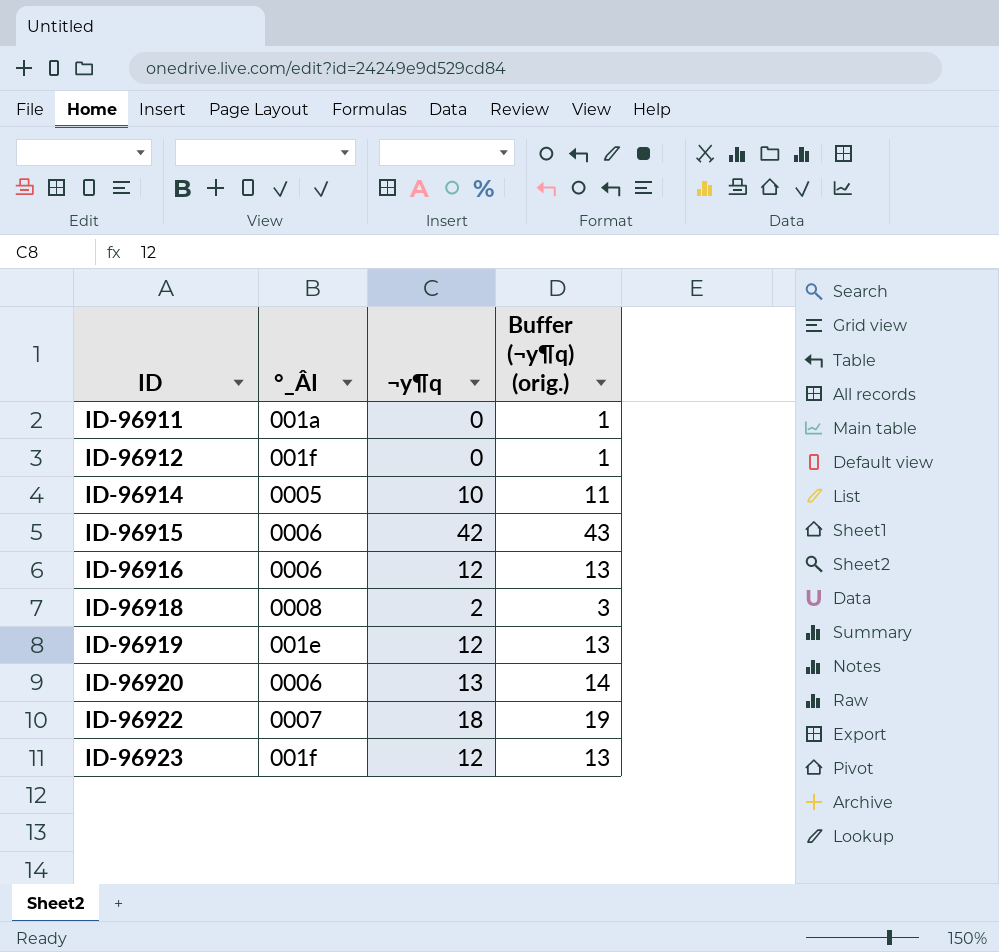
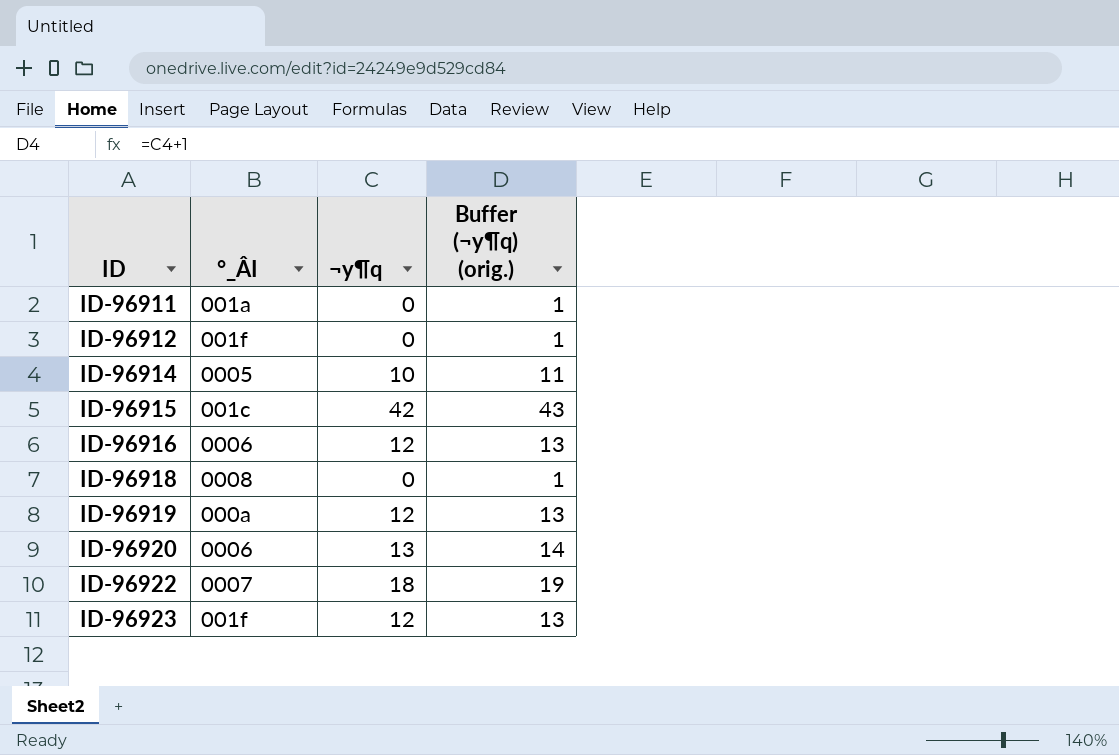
ID-96915 | °_ÂI: 0006 -> 001c
ID-96918 | ¬y¶q: 2 -> 0
ID-96918 | Buffer (¬y¶q) (orig.): 3 -> 1
ID-96919 | °_ÂI: 001e -> 000a

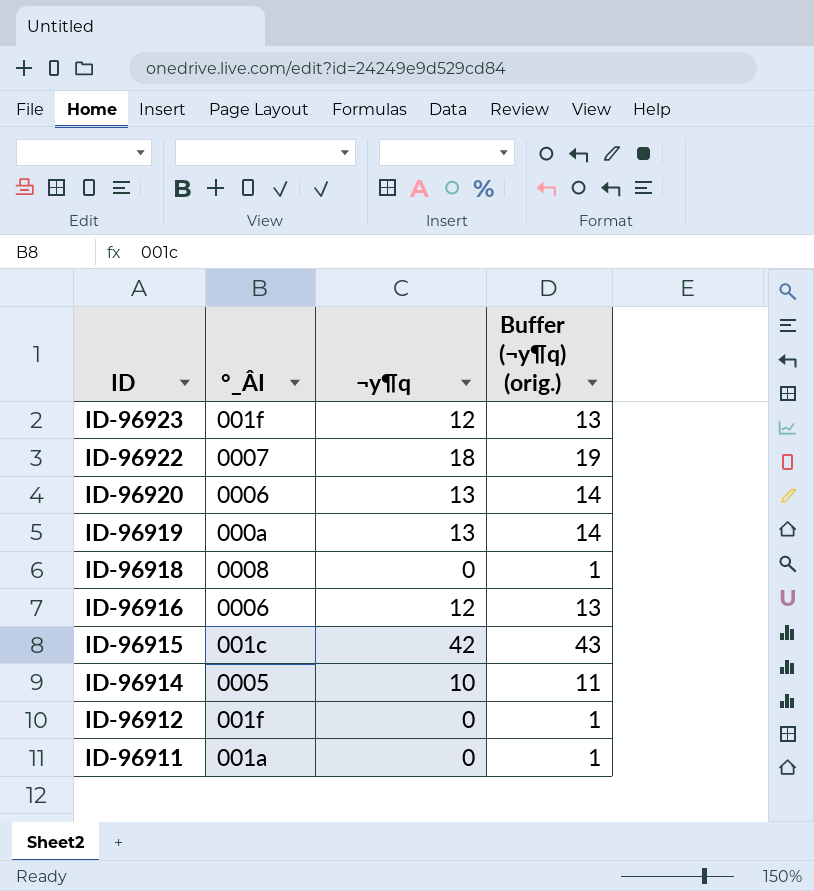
row order: ID ascending -> ID descending
ID-96919 | ¬y¶q: 12 -> 13
ID-96919 | Buffer (¬y¶q) (orig.): 13 -> 14

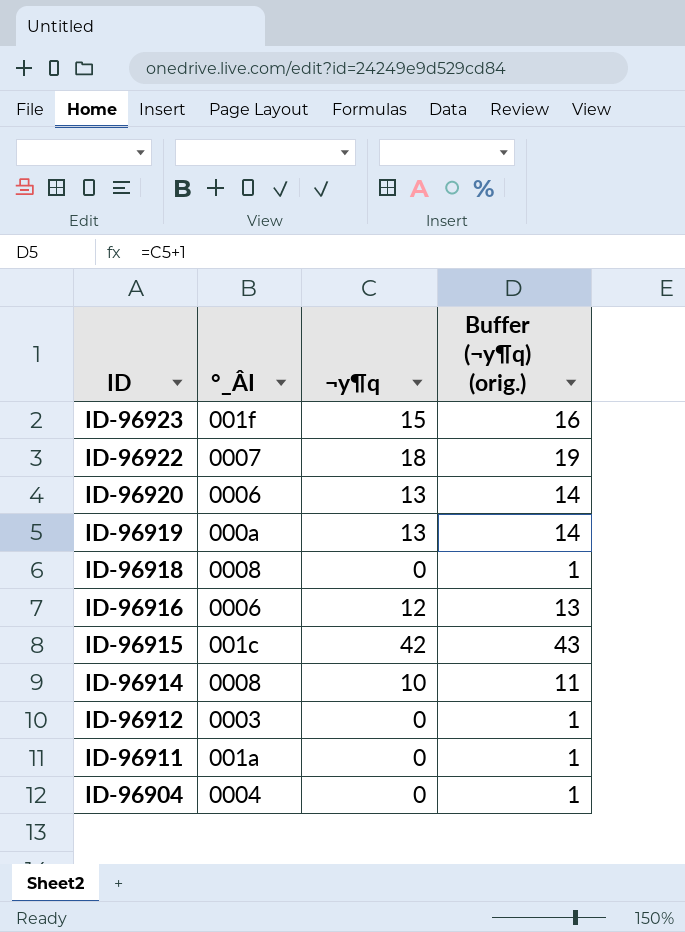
ID-96923 | ¬y¶q: 12 -> 15
ID-96923 | Buffer (¬y¶q) (orig.): 13 -> 16
ID-96914 | °_ÂI: 0005 -> 0008
ID-96912 | °_ÂI: 001f -> 0003
row ID-96904: none -> 0004 | 0 | 1

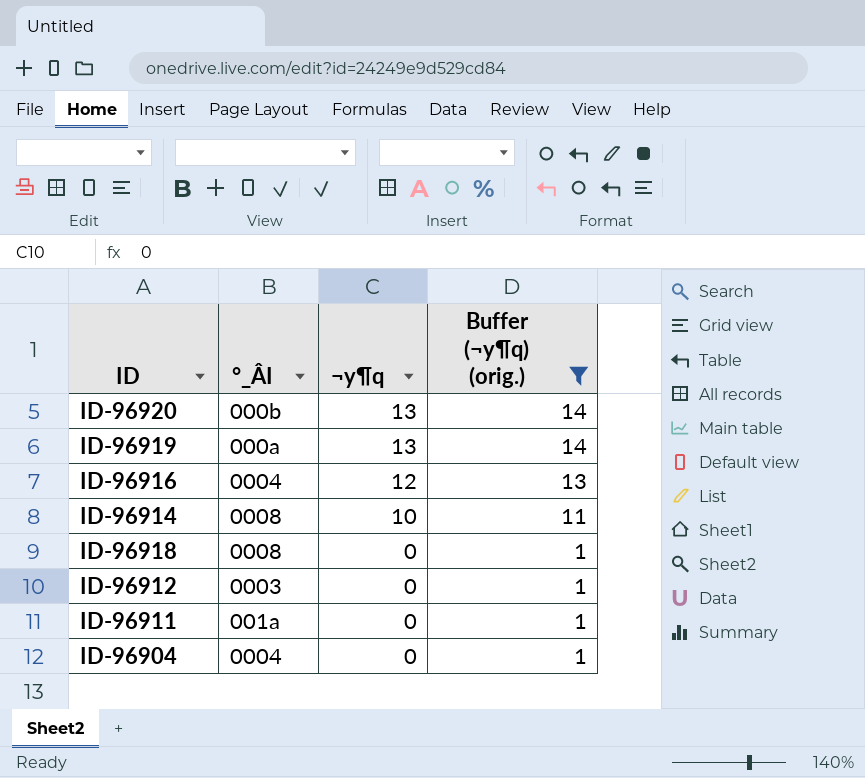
filter: none -> Buffer (¬y¶q) (orig.) <= 14
row order: ID descending -> ¬y¶q descending
ID-96920 | °_ÂI: 0006 -> 000b
ID-96916 | °_ÂI: 0006 -> 0004

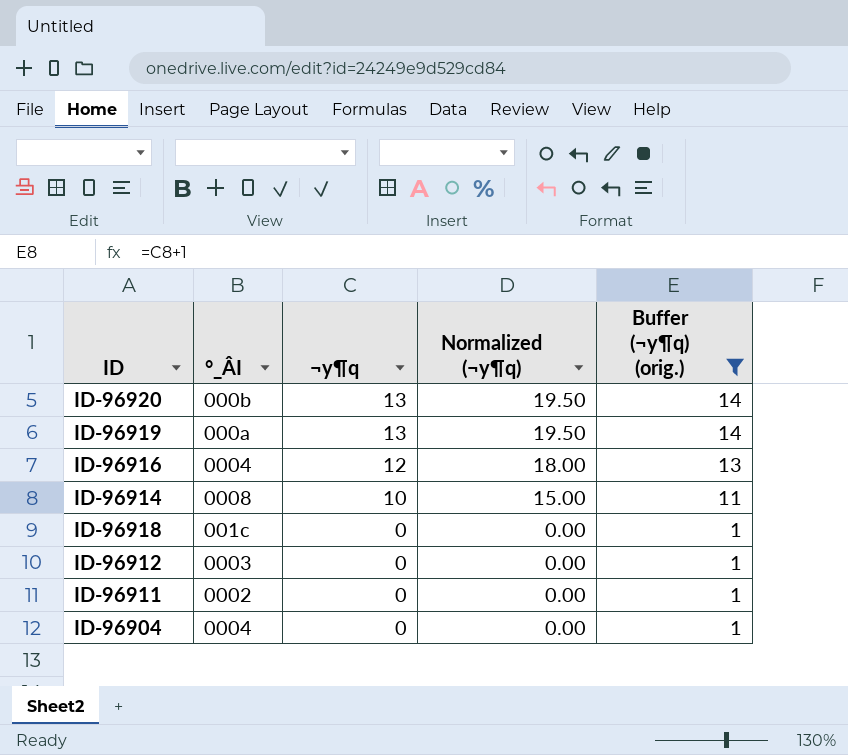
column Normalized (¬y¶q) | formula: none -> [¬y¶q] * 1.5
ID-96918 | °_ÂI: 0008 -> 001c
ID-96911 | °_ÂI: 001a -> 0002

